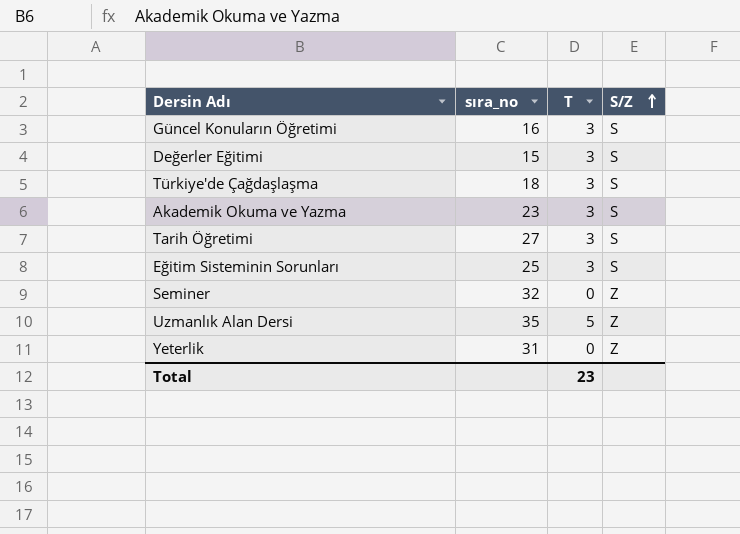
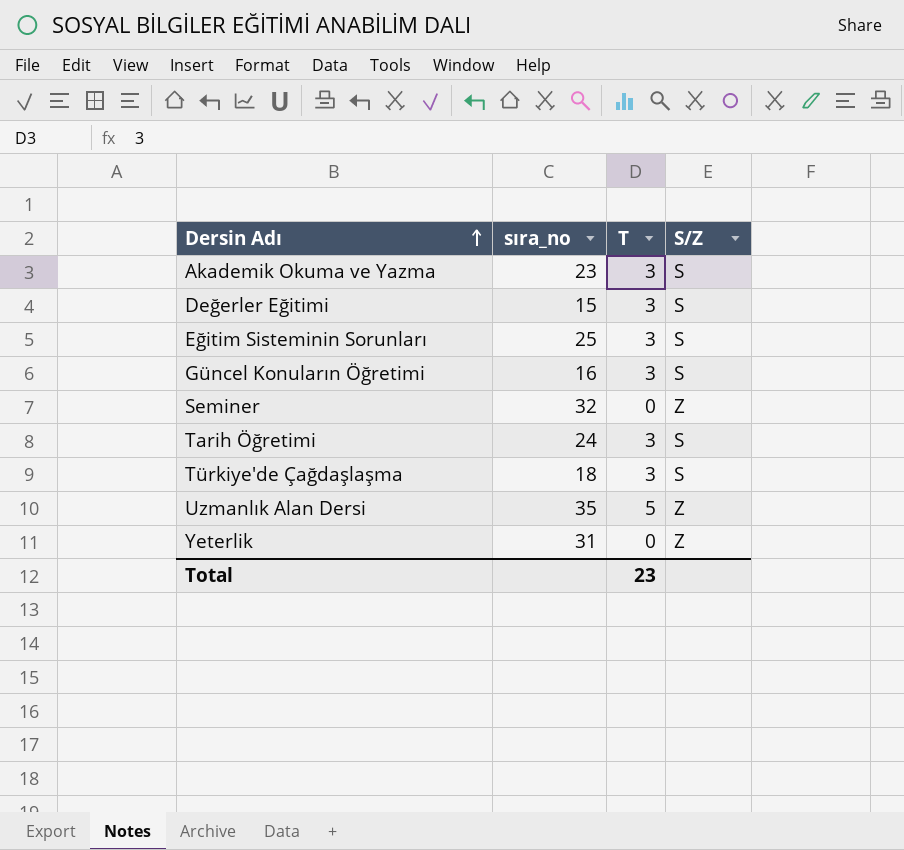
row order: S/Z ascending -> Dersin Adı ascending
Tarih Öğretimi | sıra_no: 27 -> 24

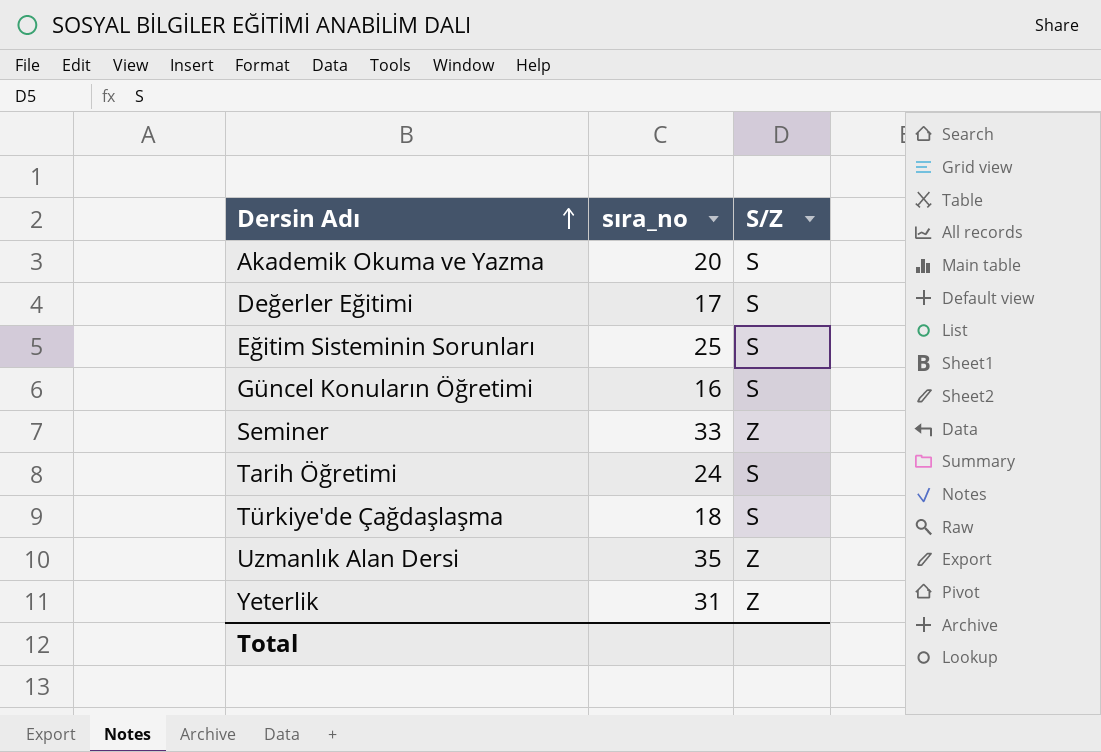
column T | position: 3 -> none
Akademik Okuma ve Yazma | sıra_no: 23 -> 20
Değerler Eğitimi | sıra_no: 15 -> 17
Seminer | sıra_no: 32 -> 33

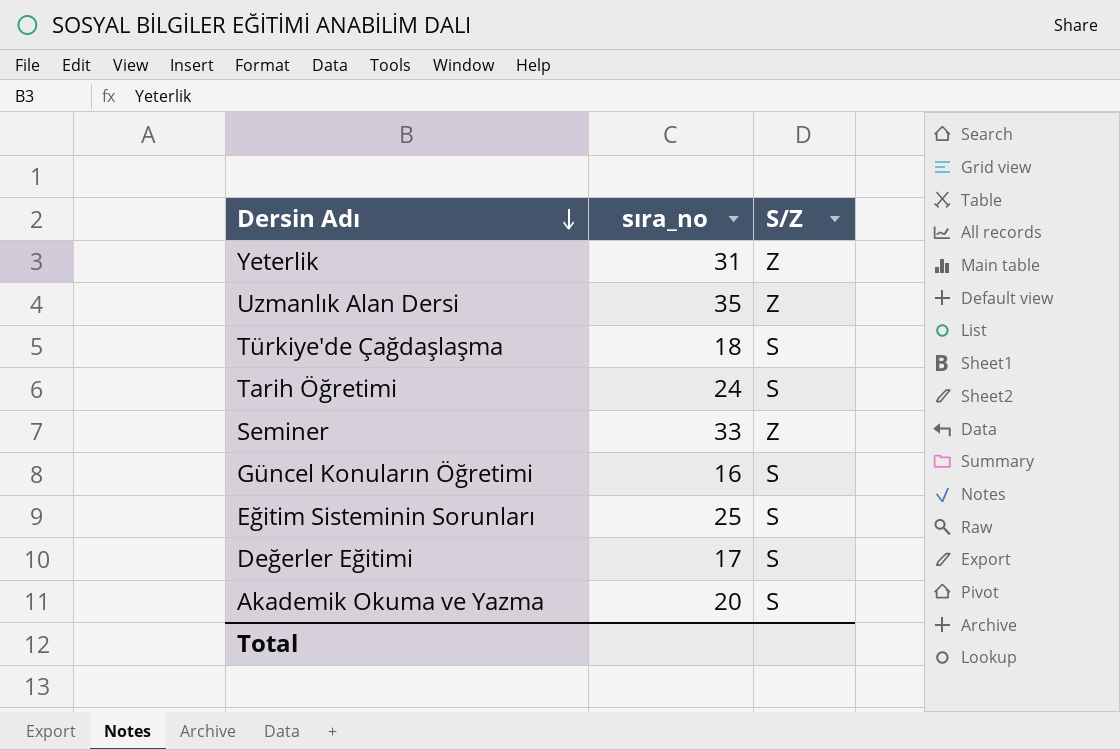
row order: Dersin Adı ascending -> Dersin Adı descending

